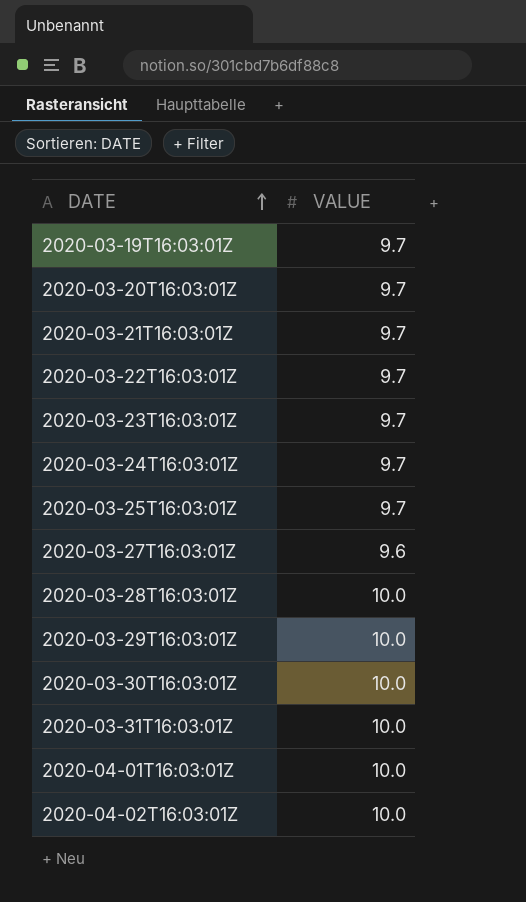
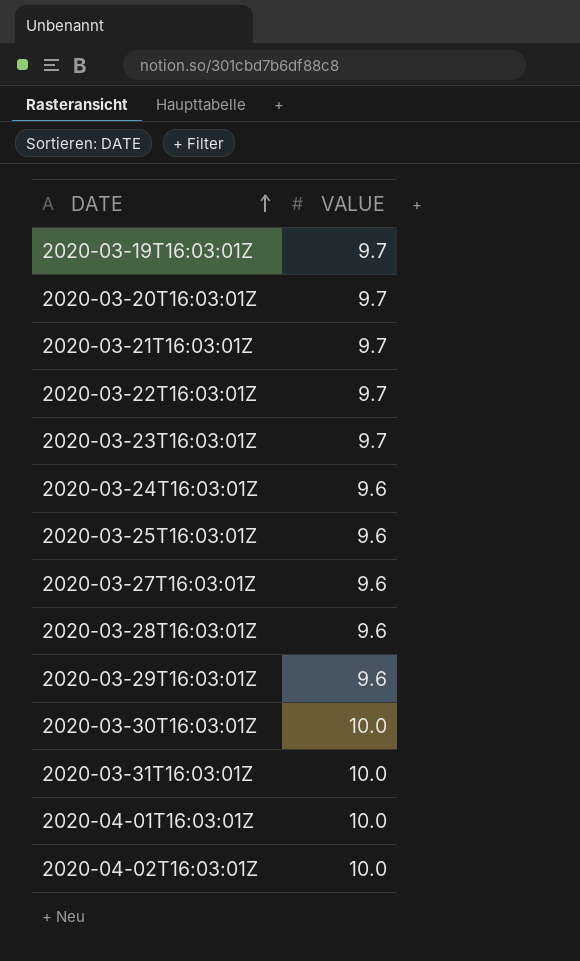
2020-03-24T16:03:01Z | VALUE: 9.7 -> 9.6
2020-03-25T16:03:01Z | VALUE: 9.7 -> 9.6
2020-03-28T16:03:01Z | VALUE: 10.0 -> 9.6
2020-03-29T16:03:01Z | VALUE: 10.0 -> 9.6

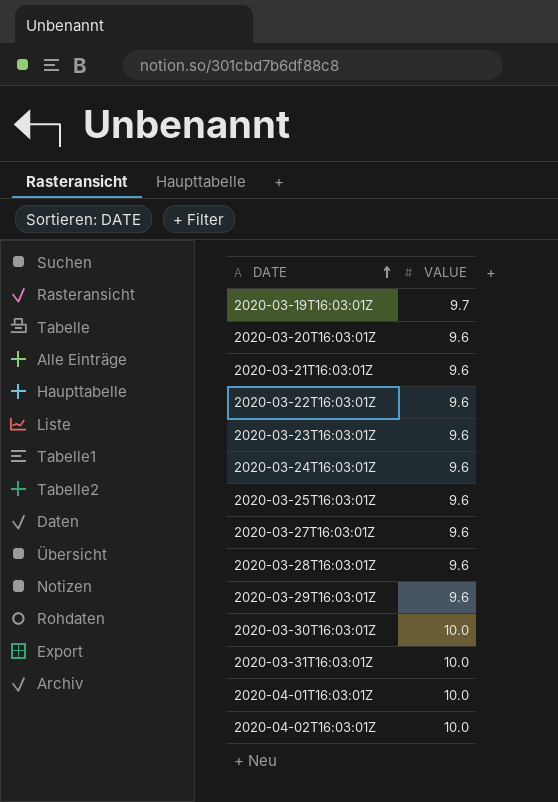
2020-03-20T16:03:01Z | VALUE: 9.7 -> 9.6
2020-03-21T16:03:01Z | VALUE: 9.7 -> 9.6
2020-03-22T16:03:01Z | VALUE: 9.7 -> 9.6
2020-03-23T16:03:01Z | VALUE: 9.7 -> 9.6

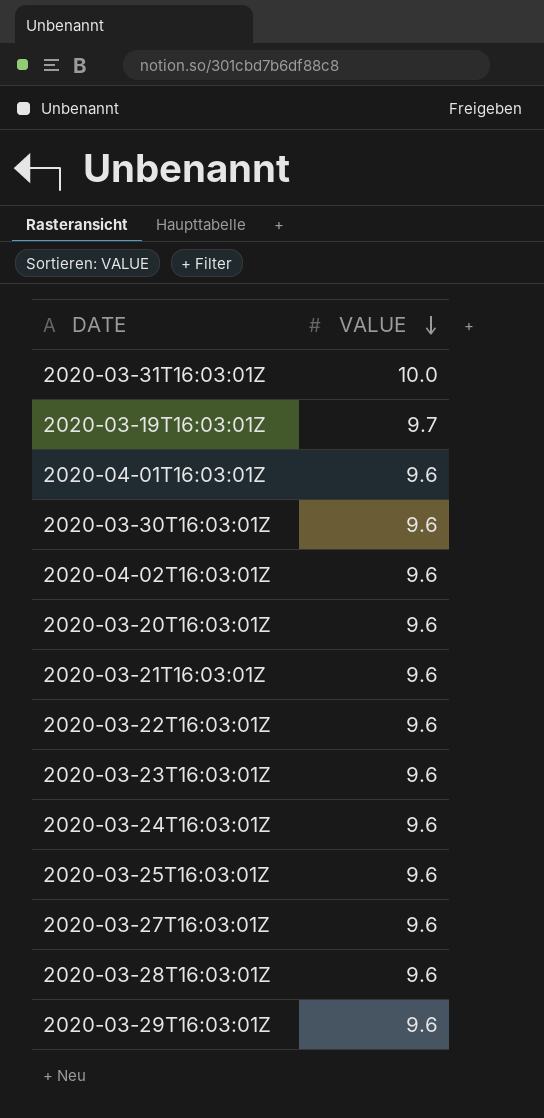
row order: DATE ascending -> VALUE descending
2020-04-01T16:03:01Z | VALUE: 10.0 -> 9.6
2020-03-30T16:03:01Z | VALUE: 10.0 -> 9.6
2020-04-02T16:03:01Z | VALUE: 10.0 -> 9.6

